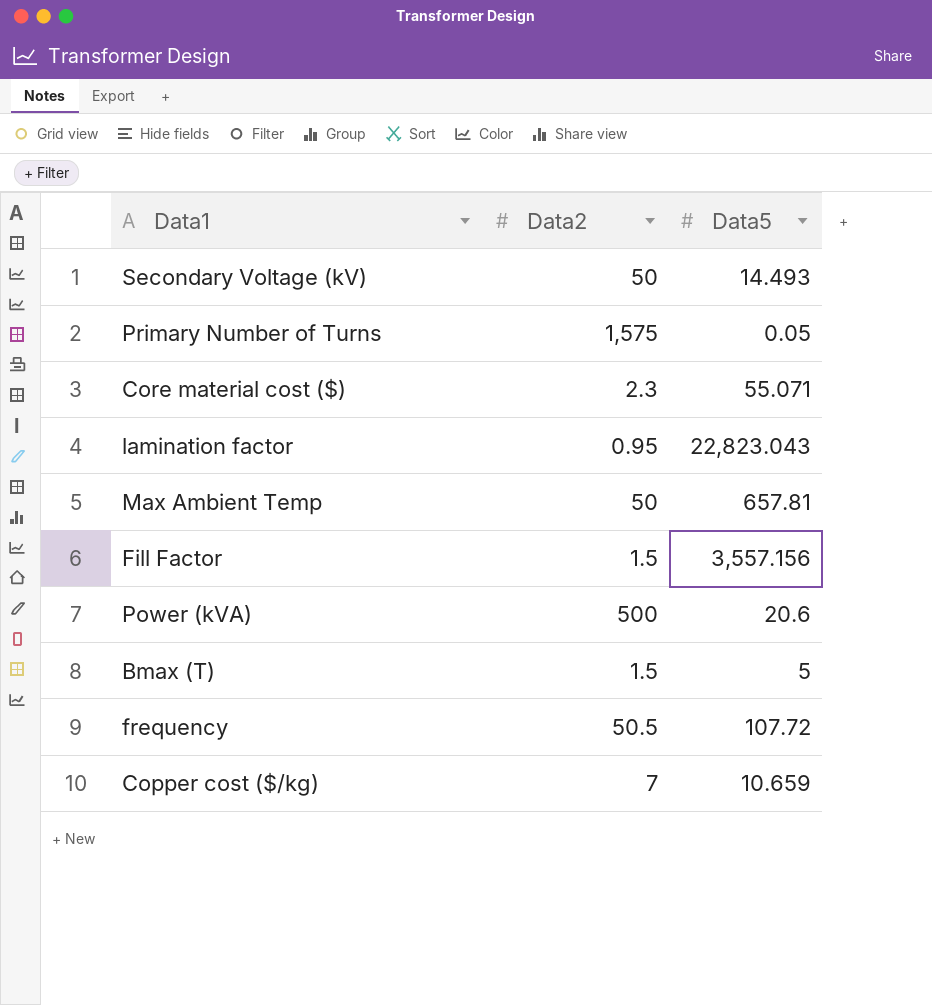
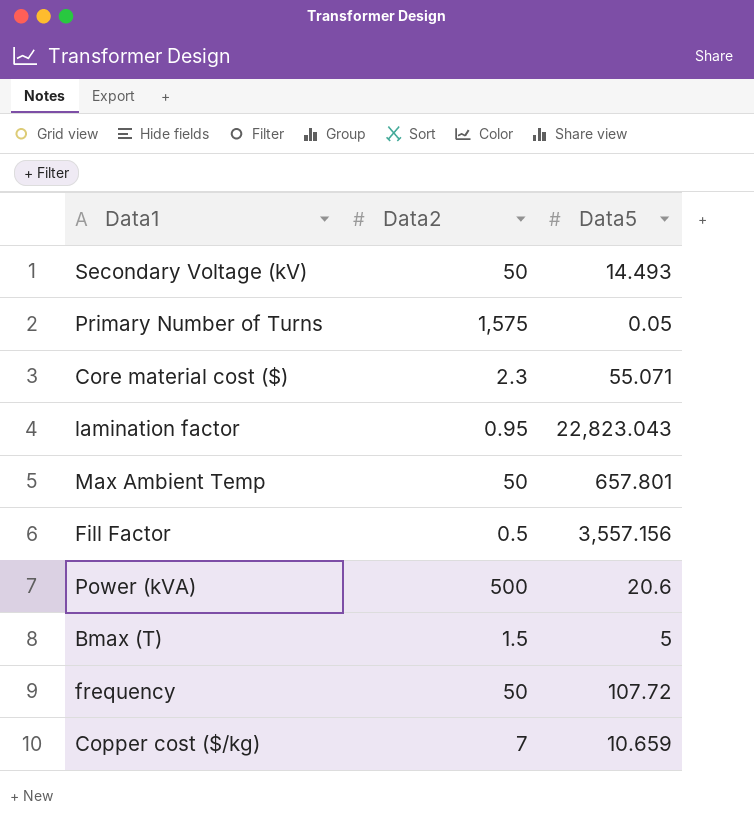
Max Ambient Temp | Data5: 657.81 -> 657.801
Fill Factor | Data2: 1.5 -> 0.5
frequency | Data2: 50.5 -> 50

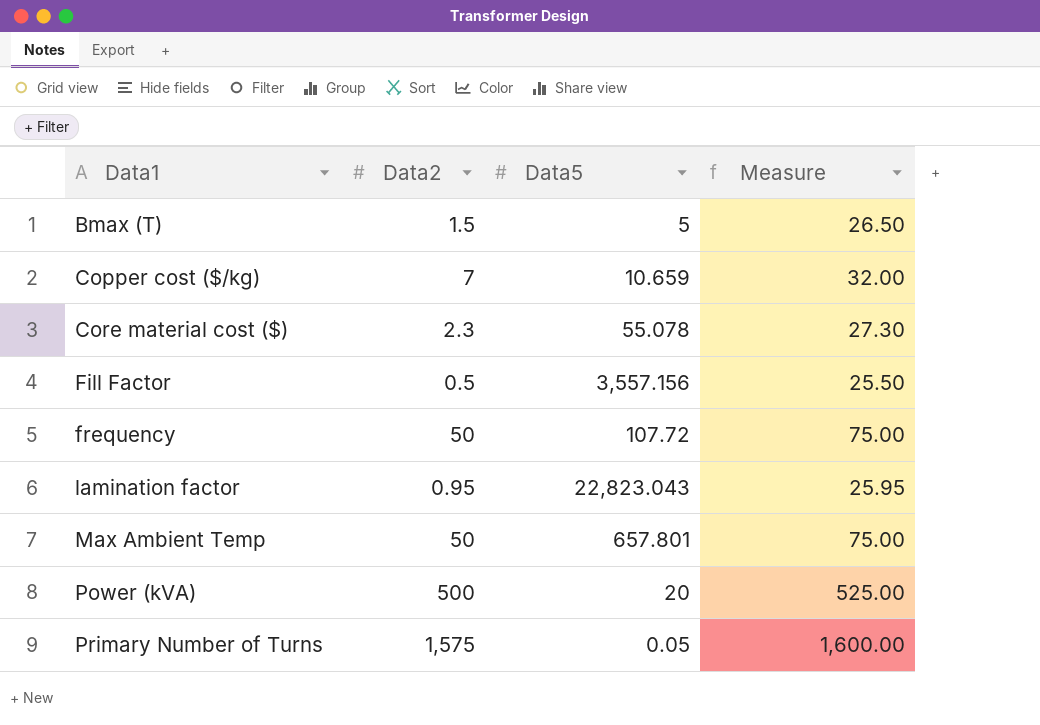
row order: none -> Data1 ascending
column Measure | formula: none -> [Data2] + 25
row Secondary Voltage (kV): 50 | 14.493 -> none
Core material cost ($) | Data5: 55.071 -> 55.078
Power (kVA) | Data5: 20.6 -> 20

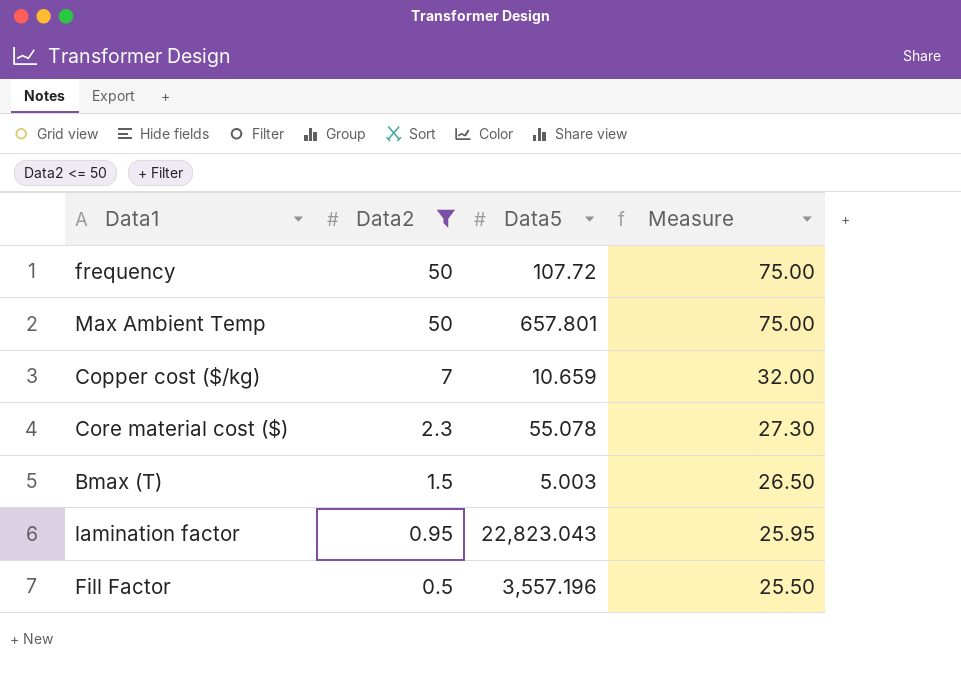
filter: none -> Data2 <= 50
row order: Data1 ascending -> Data2 descending
Bmax (T) | Data5: 5 -> 5.003
Fill Factor | Data5: 3,557.156 -> 3,557.196

